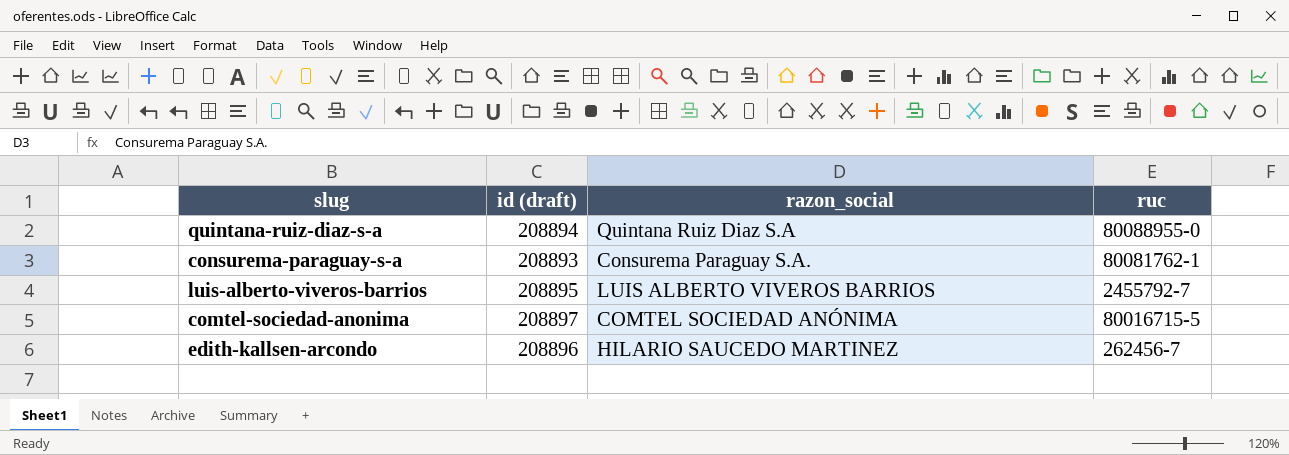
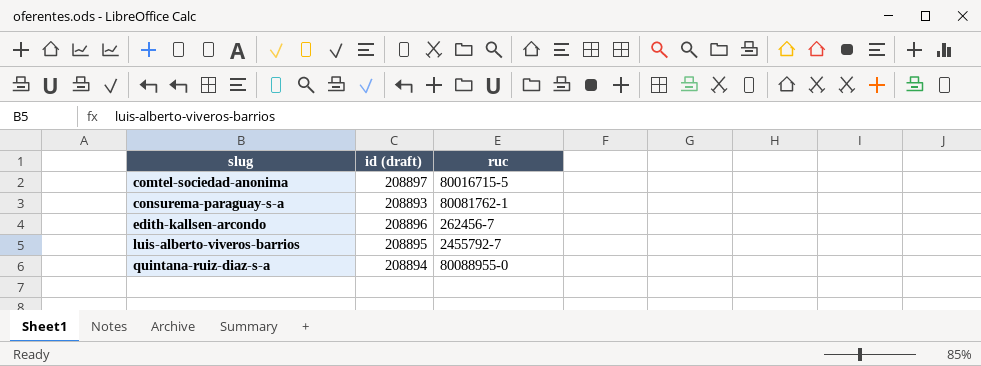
row order: none -> slug ascending
column razon_social | position: 3 -> none

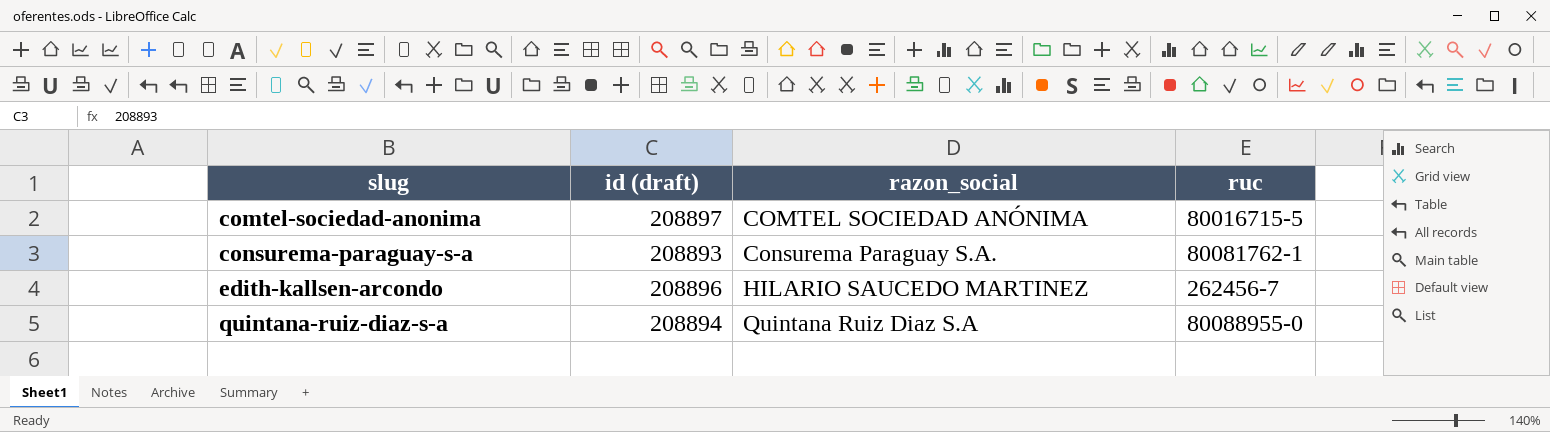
column razon_social | position: none -> 3
row luis-alberto-viveros-barrios: 208895 | 2455792-7 -> none

